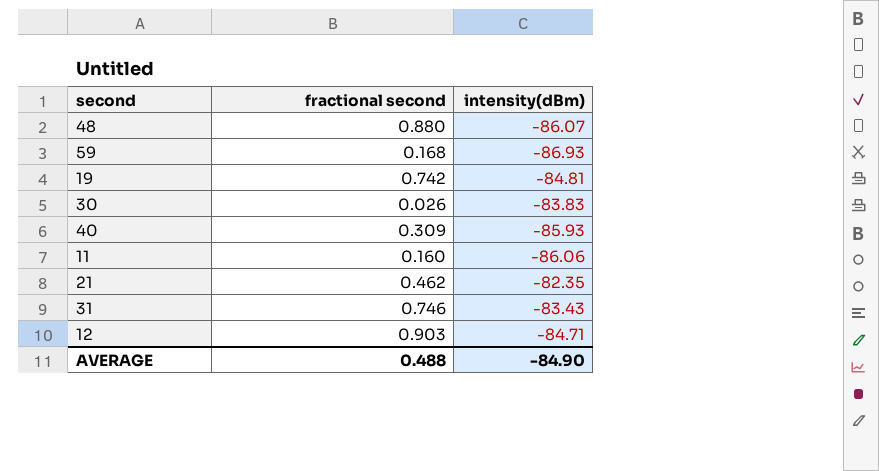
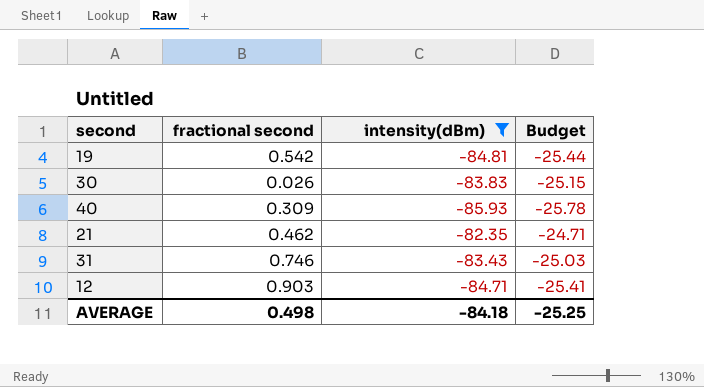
filter: none -> intensity(dBm) >= -85.93
column Budget | formula: none -> [intensity(dBm)] * 0.3
19 | fractional second: 0.742 -> 0.542
AVERAGE | fractional second: 0.488 -> 0.498
AVERAGE | intensity(dBm): -84.90 -> -84.18

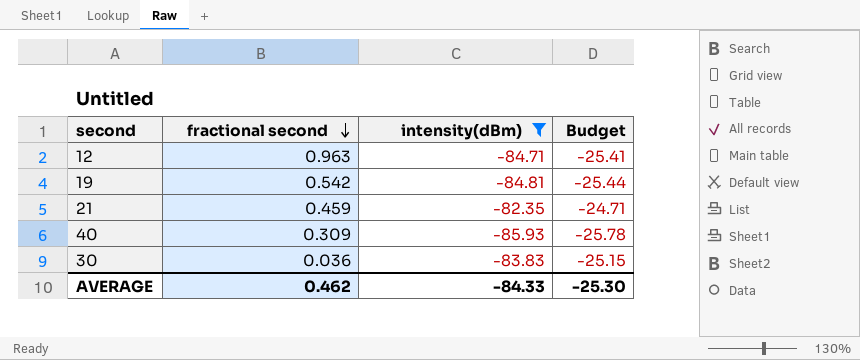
row order: none -> fractional second descending
row 31: 0.746 | -83.43 | -25.03 -> none
12 | fractional second: 0.903 -> 0.963
21 | fractional second: 0.462 -> 0.459
30 | fractional second: 0.026 -> 0.036
AVERAGE | fractional second: 0.498 -> 0.462
AVERAGE | intensity(dBm): -84.18 -> -84.33
AVERAGE | Budget: -25.25 -> -25.30

